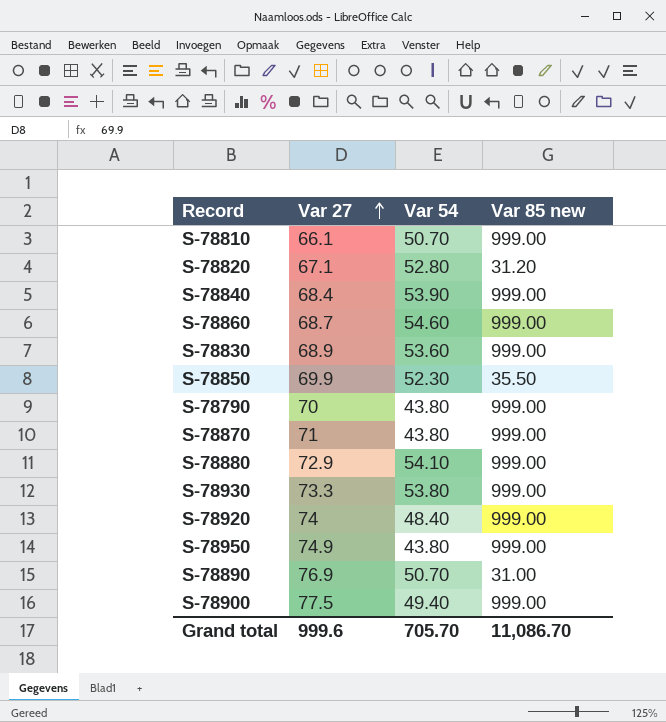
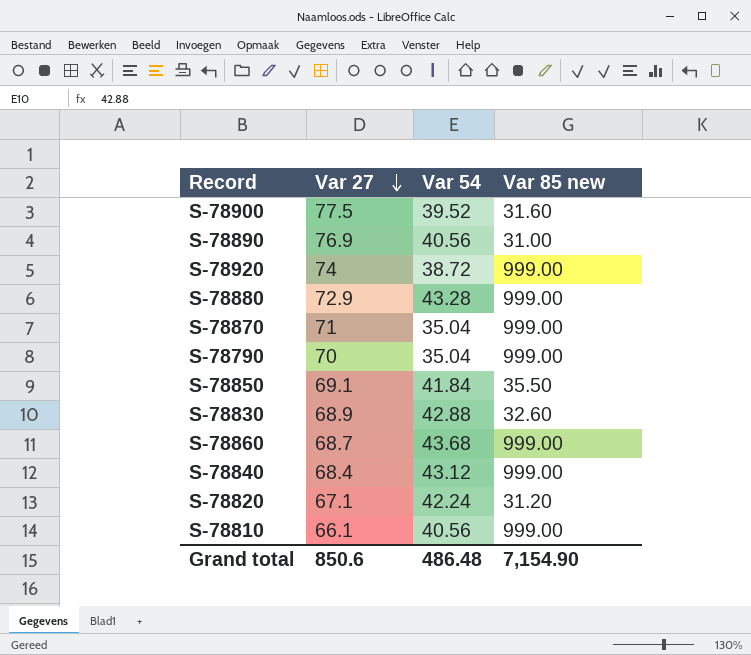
row order: Var 27 ascending -> Var 27 descending
row S-78930: 73.3 | 53.80 | 999.00 -> none
row S-78950: 74.9 | 43.80 | 999.00 -> none
S-78900 | Var 54: 49.40 -> 39.52
S-78900 | Var 85 new: 999.00 -> 31.60
S-78890 | Var 54: 50.70 -> 40.56
S-78920 | Var 54: 48.40 -> 38.72
S-78880 | Var 54: 54.10 -> 43.28
S-78870 | Var 54: 43.80 -> 35.04
S-78790 | Var 54: 43.80 -> 35.04
S-78850 | Var 27: 69.9 -> 69.1
S-78850 | Var 54: 52.30 -> 41.84
S-78830 | Var 54: 53.60 -> 42.88
S-78830 | Var 85 new: 999.00 -> 32.60
S-78860 | Var 54: 54.60 -> 43.68
S-78840 | Var 54: 53.90 -> 43.12
S-78820 | Var 54: 52.80 -> 42.24
S-78810 | Var 54: 50.70 -> 40.56
Grand total | Var 27: 999.6 -> 850.6
Grand total | Var 54: 705.70 -> 486.48
Grand total | Var 85 new: 11,086.70 -> 7,154.90

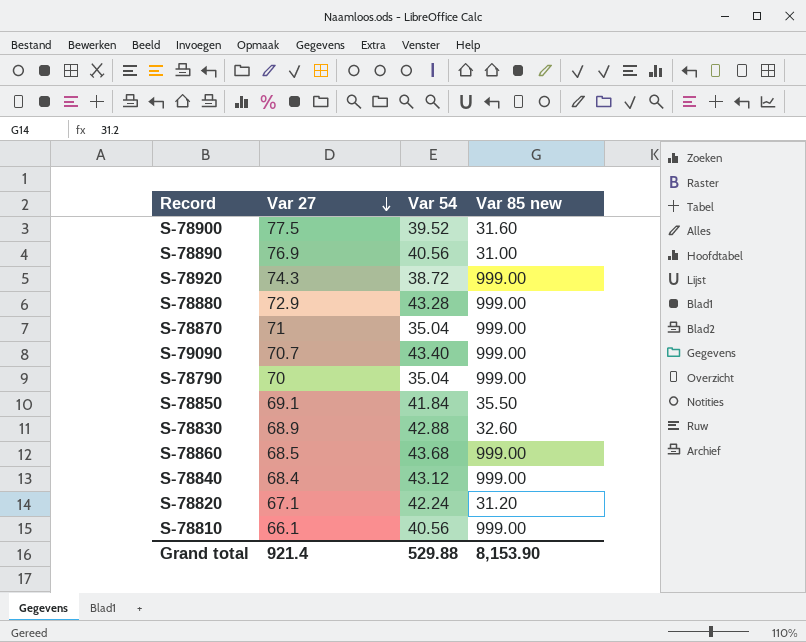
S-78920 | Var 27: 74 -> 74.3
row S-79090: none -> 70.7 | 43.40 | 999.00
S-78860 | Var 27: 68.7 -> 68.5
Grand total | Var 27: 850.6 -> 921.4
Grand total | Var 54: 486.48 -> 529.88
Grand total | Var 85 new: 7,154.90 -> 8,153.90

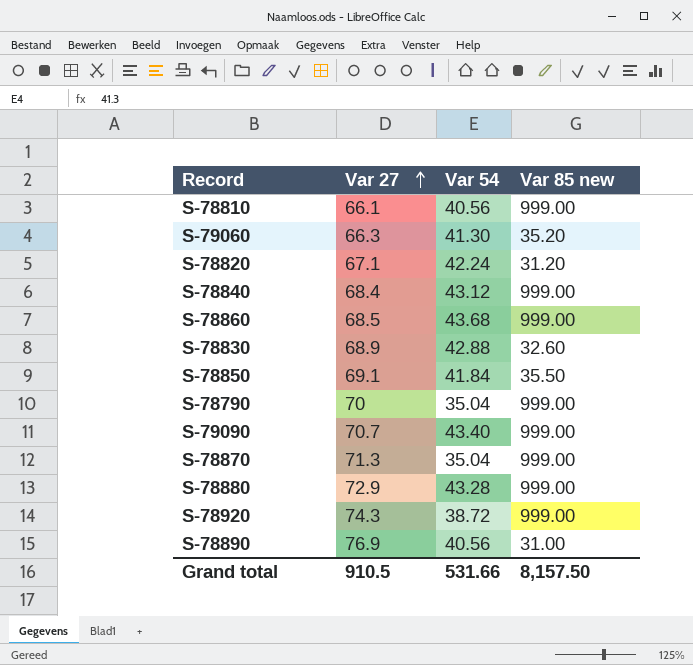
row order: Var 27 descending -> Var 27 ascending
row S-78900: 77.5 | 39.52 | 31.60 -> none
row S-79060: none -> 66.3 | 41.30 | 35.20
S-78870 | Var 27: 71 -> 71.3
Grand total | Var 27: 921.4 -> 910.5
Grand total | Var 54: 529.88 -> 531.66
Grand total | Var 85 new: 8,153.90 -> 8,157.50

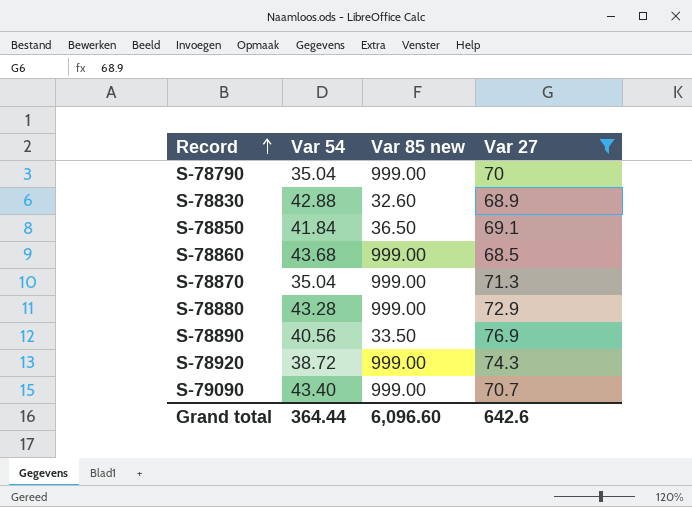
filter: none -> Var 27 >= 68.5
row order: Var 27 ascending -> Record ascending
column Var 27 | position: 2 -> 4
S-78850 | Var 85 new: 35.50 -> 36.50
S-78890 | Var 85 new: 31.00 -> 33.50
Grand total | Var 54: 531.66 -> 364.44
Grand total | Var 85 new: 8,157.50 -> 6,096.60
Grand total | Var 27: 910.5 -> 642.6

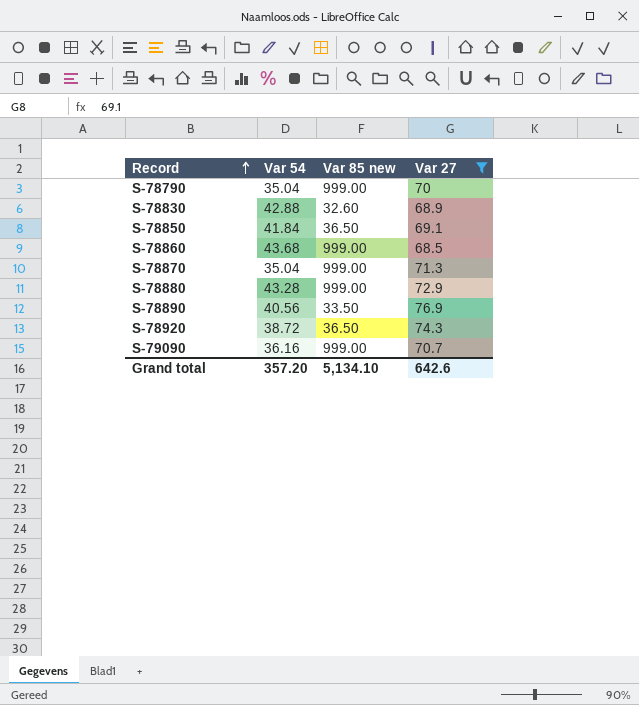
S-78920 | Var 85 new: 999.00 -> 36.50
S-79090 | Var 54: 43.40 -> 36.16
Grand total | Var 54: 364.44 -> 357.20
Grand total | Var 85 new: 6,096.60 -> 5,134.10

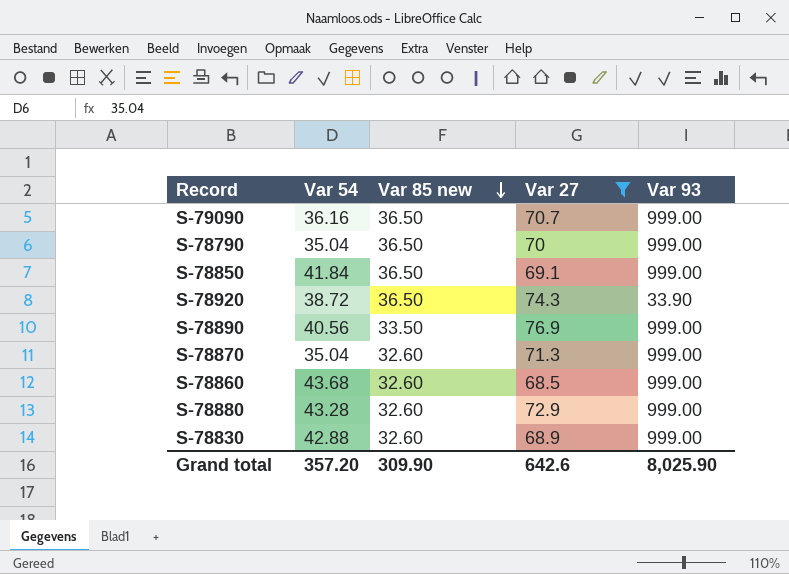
row order: Record ascending -> Var 85 new descending
column Var 93 | position: none -> 5
S-79090 | Var 85 new: 999.00 -> 36.50
S-78790 | Var 85 new: 999.00 -> 36.50
S-78870 | Var 85 new: 999.00 -> 32.60
S-78860 | Var 85 new: 999.00 -> 32.60
S-78880 | Var 85 new: 999.00 -> 32.60
Grand total | Var 85 new: 5,134.10 -> 309.90

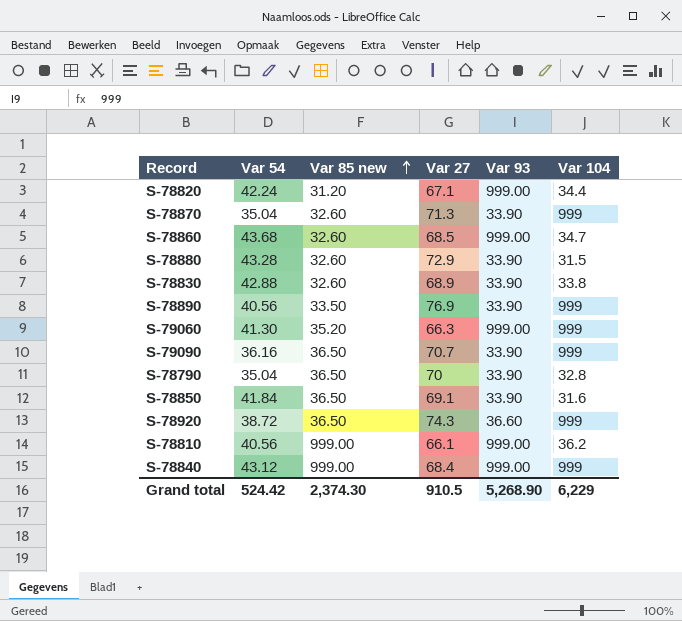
filter: Var 27 >= 68.5 -> none
row order: Var 85 new descending -> Var 85 new ascending
column Var 104 | position: none -> 6
S-78870 | Var 93: 999.00 -> 33.90
S-78880 | Var 93: 999.00 -> 33.90
S-78830 | Var 93: 999.00 -> 33.90
S-78890 | Var 93: 999.00 -> 33.90
S-79090 | Var 93: 999.00 -> 33.90
S-78790 | Var 93: 999.00 -> 33.90
S-78850 | Var 93: 999.00 -> 33.90
S-78920 | Var 93: 33.90 -> 36.60
Grand total | Var 54: 357.20 -> 524.42
Grand total | Var 85 new: 309.90 -> 2,374.30
Grand total | Var 27: 642.6 -> 910.5
Grand total | Var 93: 8,025.90 -> 5,268.90

